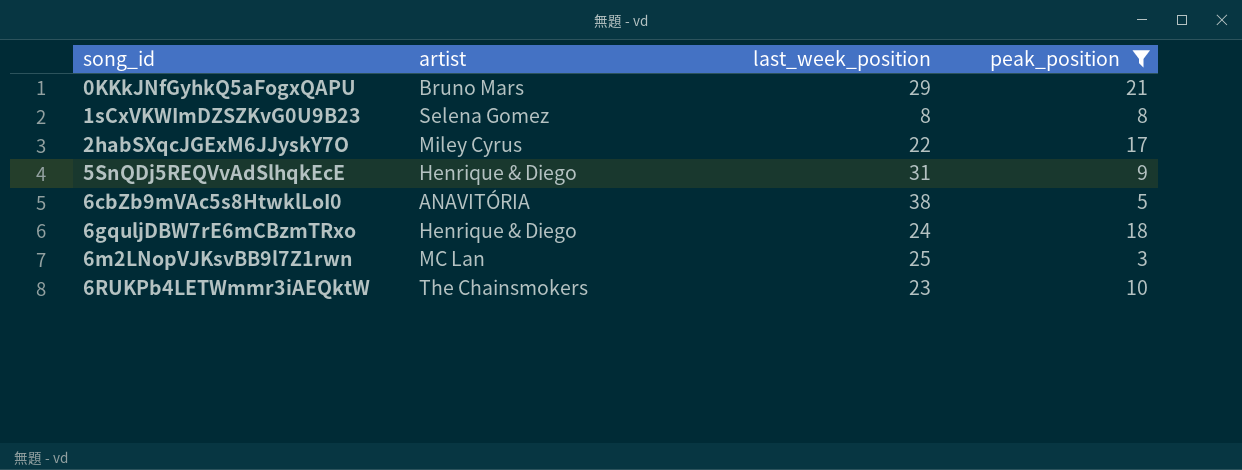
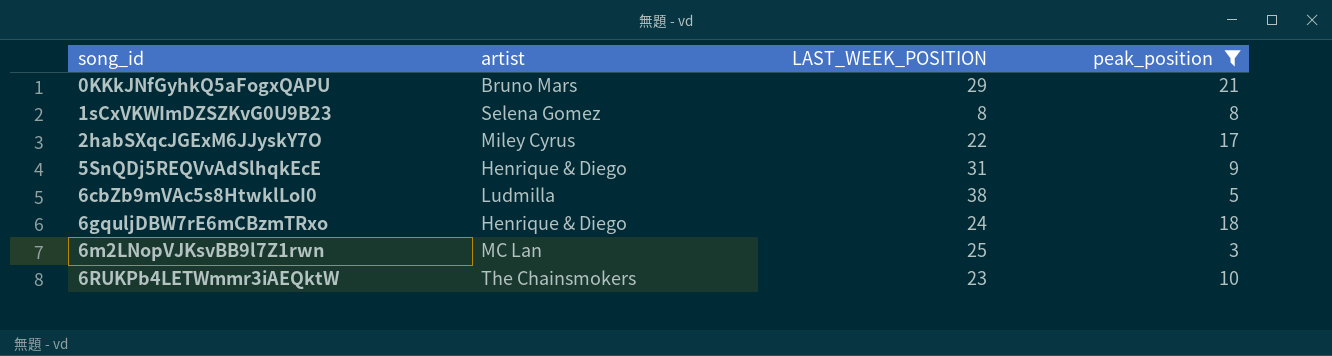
column name: last_week_position -> LAST_WEEK_POSITION
6cbZb9mVAc5s8HtwklLoI0 | artist: ANAVITÓRIA -> Ludmilla

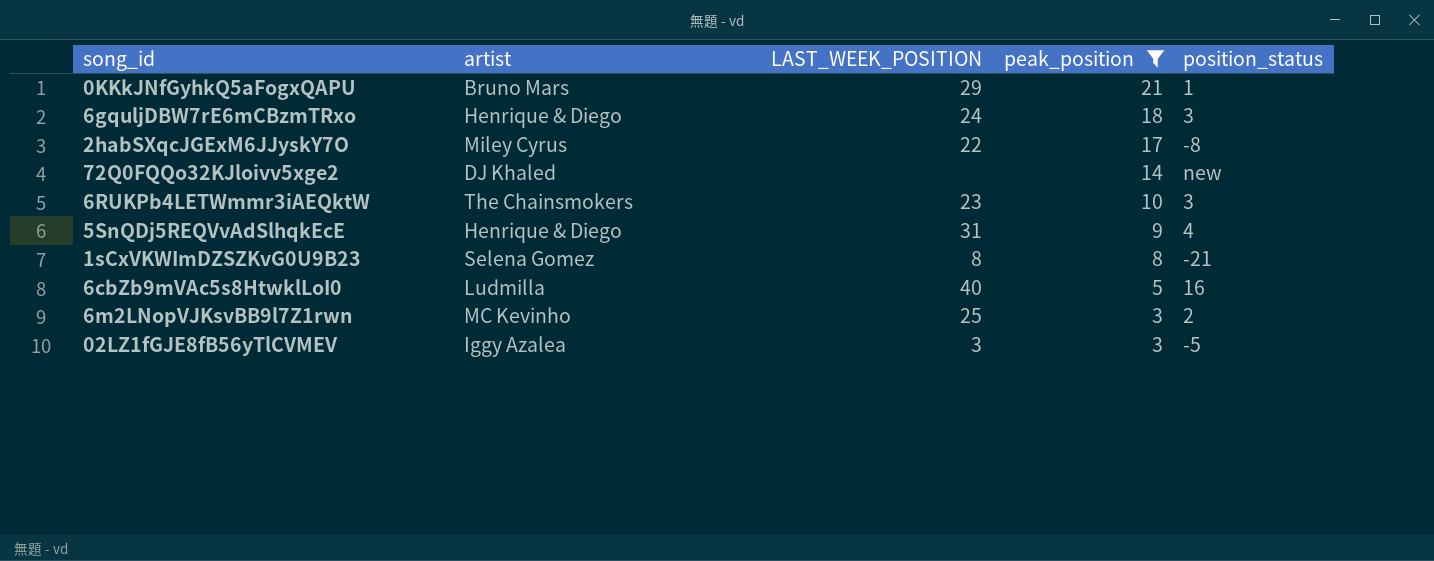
row order: song_id ascending -> peak_position descending
column position_status | position: none -> 5
row 72Q0FQQo32KJloivv5xge2: none -> DJ Khaled | none | 14 | new
6cbZb9mVAc5s8HtwklLoI0 | LAST_WEEK_POSITION: 38 -> 40
6m2LNopVJKsvBB9l7Z1rwn | artist: MC Lan -> MC Kevinho
row 02LZ1fGJE8fB56yTlCVMEV: none -> Iggy Azalea | 3 | 3 | -5

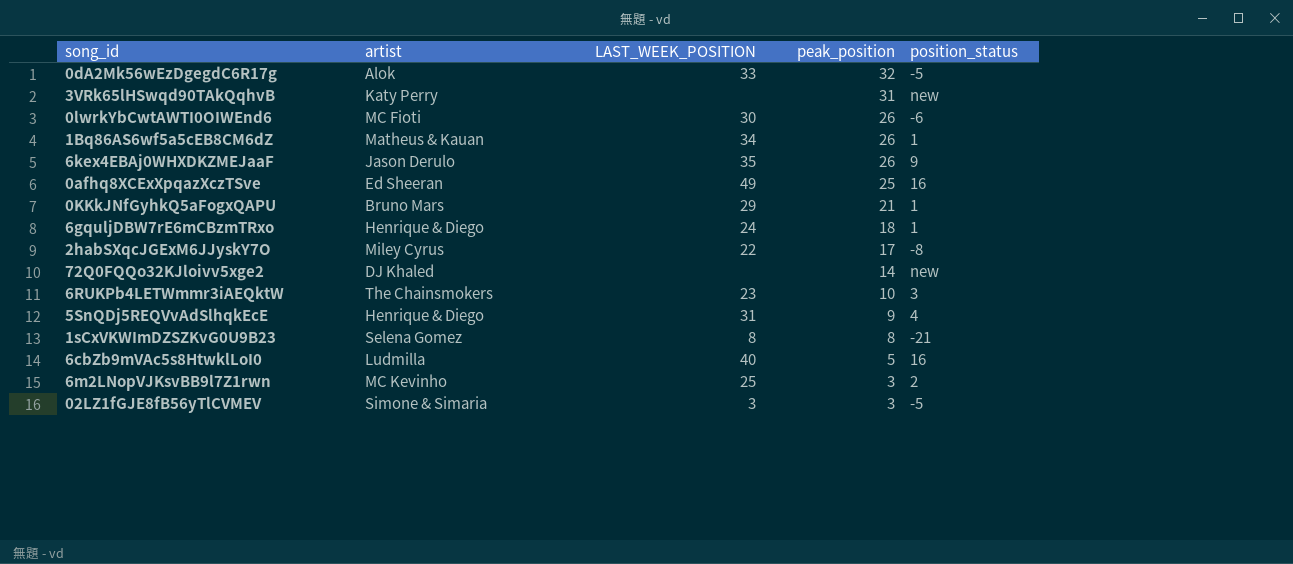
filter: peak_position <= 21 -> none
6gquljDBW7rE6mCBzmTRxo | position_status: 3 -> 1
02LZ1fGJE8fB56yTlCVMEV | artist: Iggy Azalea -> Simone & Simaria

